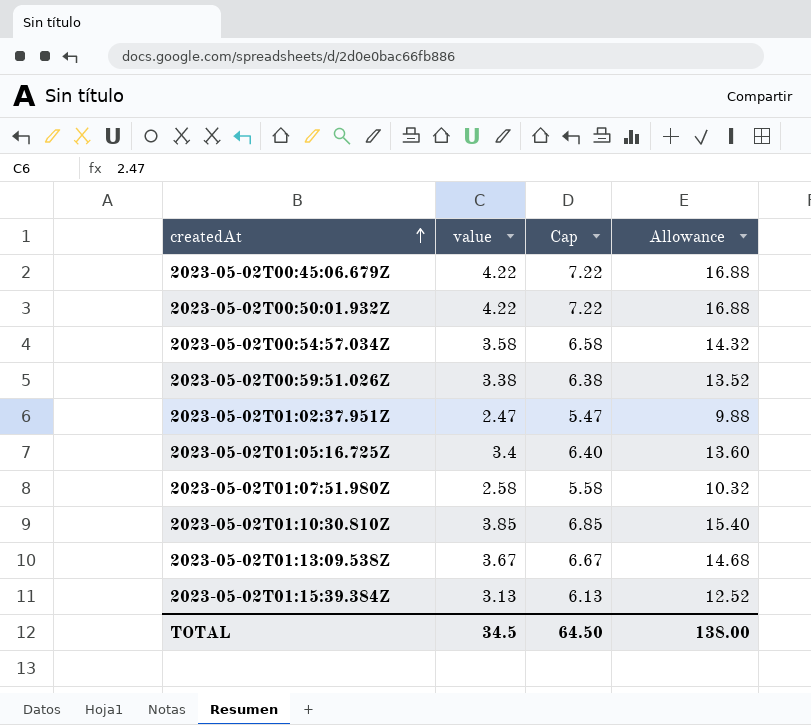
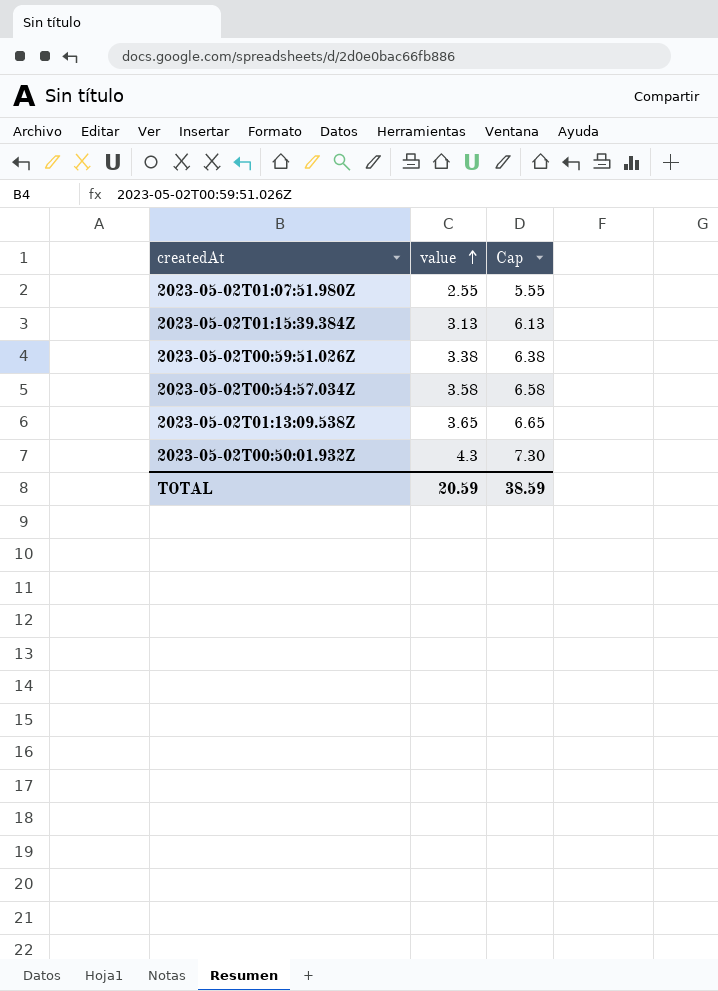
row order: createdAt ascending -> value ascending
column Allowance | formula: [value] * 4 -> none
row 2023-05-02T00:45:06.679Z: 4.22 | 7.22 | 16.88 -> none
row 2023-05-02T01:02:37.951Z: 2.47 | 5.47 | 9.88 -> none
row 2023-05-02T01:05:16.725Z: 3.4 | 6.40 | 13.60 -> none
row 2023-05-02T01:10:30.810Z: 3.85 | 6.85 | 15.40 -> none
2023-05-02T01:07:51.980Z | value: 2.58 -> 2.55
2023-05-02T01:07:51.980Z | Cap: 5.58 -> 5.55
2023-05-02T01:13:09.538Z | value: 3.67 -> 3.65
2023-05-02T01:13:09.538Z | Cap: 6.67 -> 6.65
2023-05-02T00:50:01.932Z | value: 4.22 -> 4.3
2023-05-02T00:50:01.932Z | Cap: 7.22 -> 7.30
TOTAL | value: 34.5 -> 20.59
TOTAL | Cap: 64.50 -> 38.59

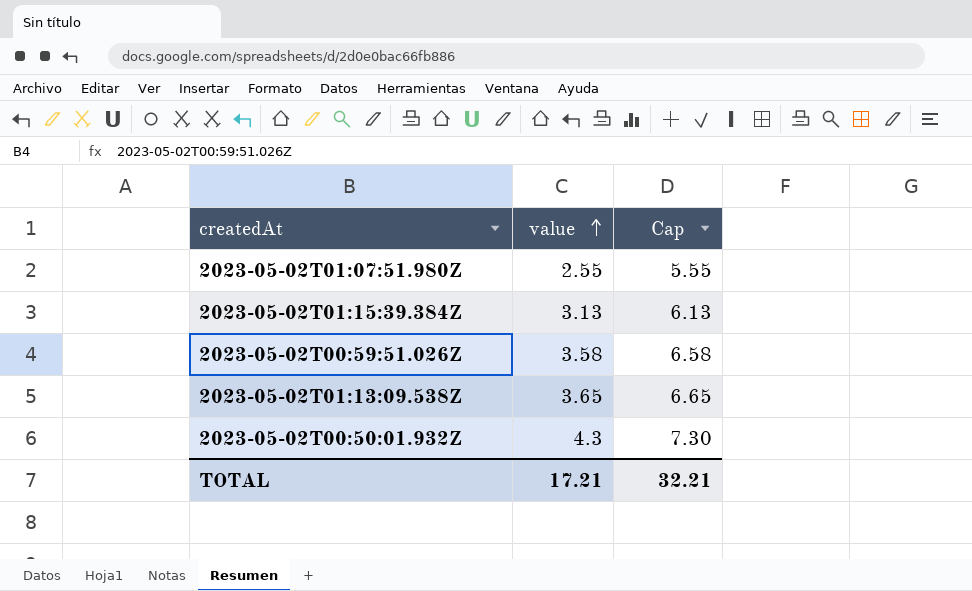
row 2023-05-02T00:54:57.034Z: 3.58 | 6.58 -> none
2023-05-02T00:59:51.026Z | value: 3.38 -> 3.58
2023-05-02T00:59:51.026Z | Cap: 6.38 -> 6.58
TOTAL | value: 20.59 -> 17.21
TOTAL | Cap: 38.59 -> 32.21

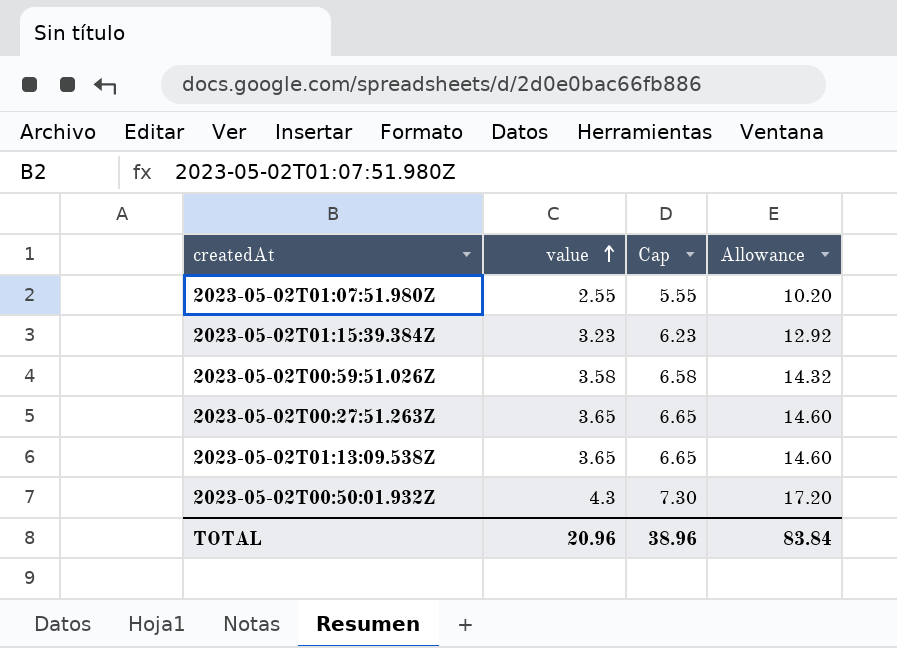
column Allowance | formula: none -> [value] * 4
2023-05-02T01:15:39.384Z | value: 3.13 -> 3.23
2023-05-02T01:15:39.384Z | Cap: 6.13 -> 6.23
row 2023-05-02T00:27:51.263Z: none -> 3.65 | 6.65 | 14.60
TOTAL | value: 17.21 -> 20.96
TOTAL | Cap: 32.21 -> 38.96

